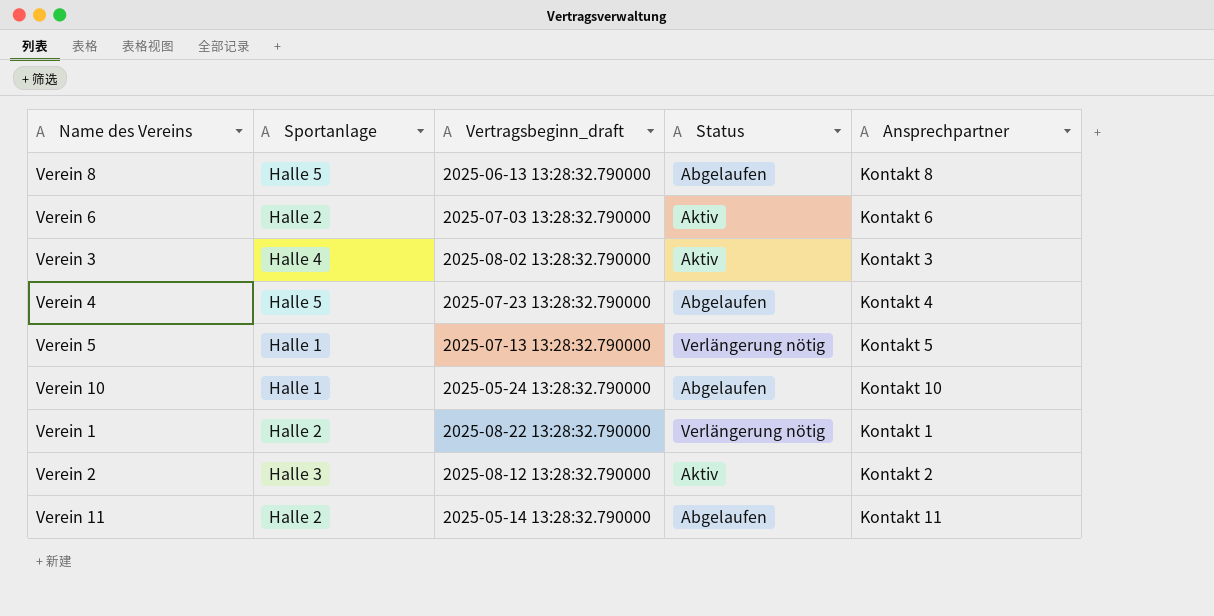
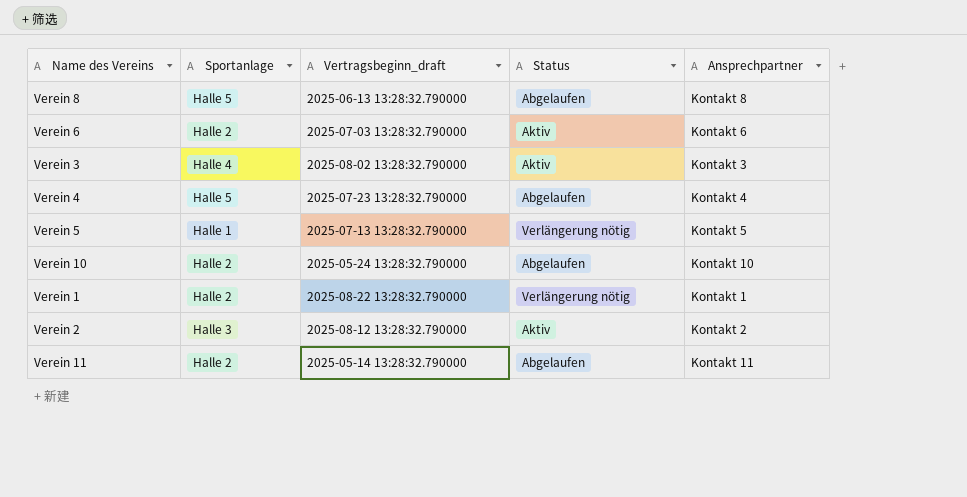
Verein 10 | Sportanlage: Halle 1 -> Halle 2

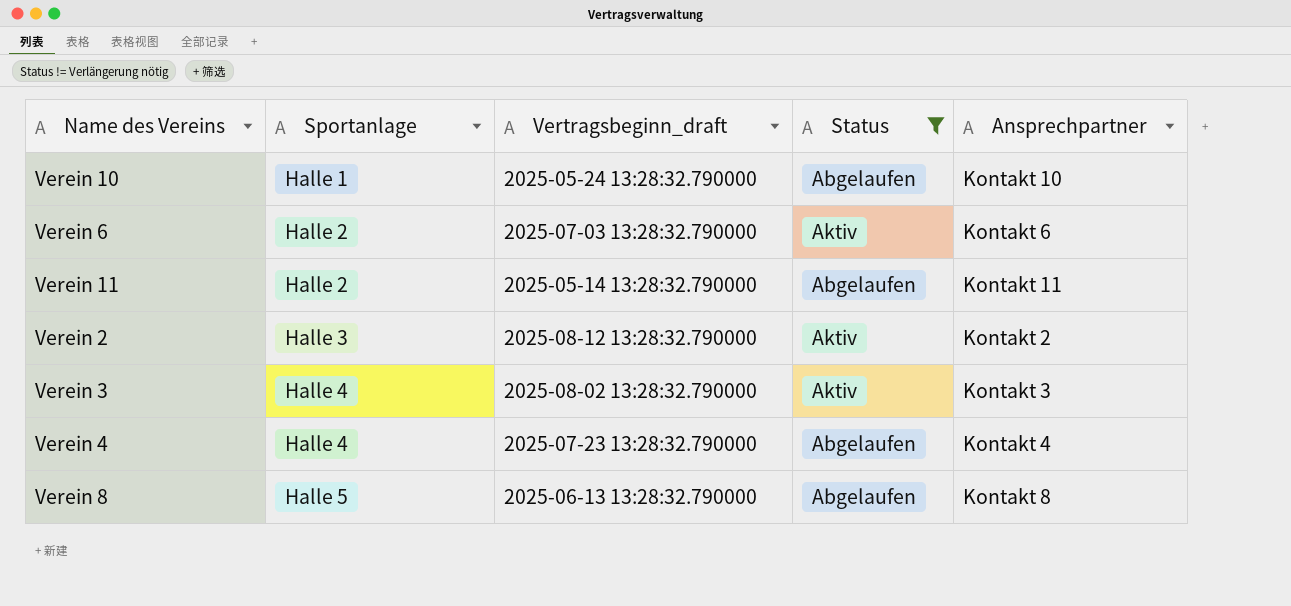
filter: none -> Status != Verlängerung nötig
row order: none -> Sportanlage ascending
Verein 10 | Sportanlage: Halle 2 -> Halle 1
Verein 4 | Sportanlage: Halle 5 -> Halle 4

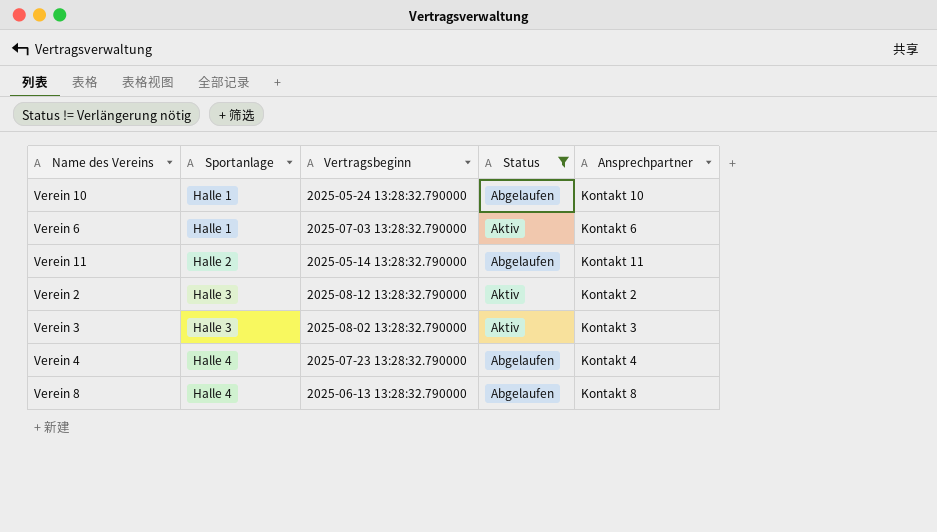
column name: Vertragsbeginn_draft -> Vertragsbeginn
Verein 6 | Sportanlage: Halle 2 -> Halle 1
Verein 3 | Sportanlage: Halle 4 -> Halle 3
Verein 8 | Sportanlage: Halle 5 -> Halle 4

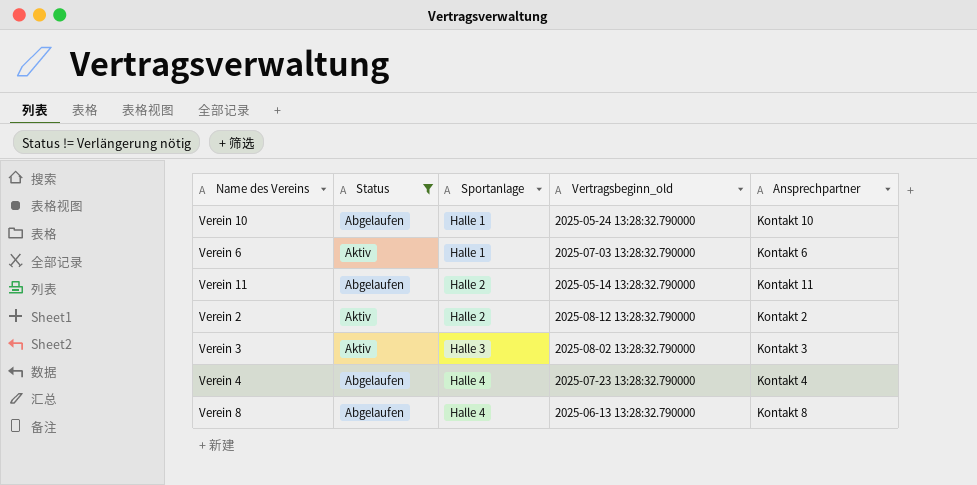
column Status | position: 4 -> 2
column name: Vertragsbeginn -> Vertragsbeginn_old
Verein 2 | Sportanlage: Halle 3 -> Halle 2

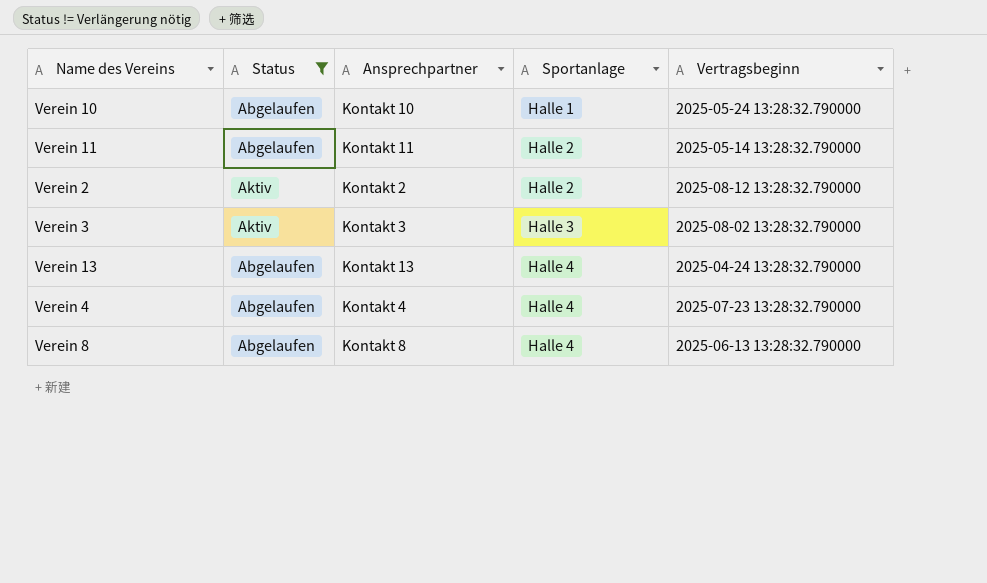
column Ansprechpartner | position: 5 -> 3
column name: Vertragsbeginn_old -> Vertragsbeginn
row Verein 6: Aktiv | Halle 1 | 2025-07-03 13:28:32.790000 | Kontakt 6 -> none
row Verein 13: none -> Abgelaufen | Kontakt 13 | Halle 4 | 2025-04-24 13:28:32.790000

